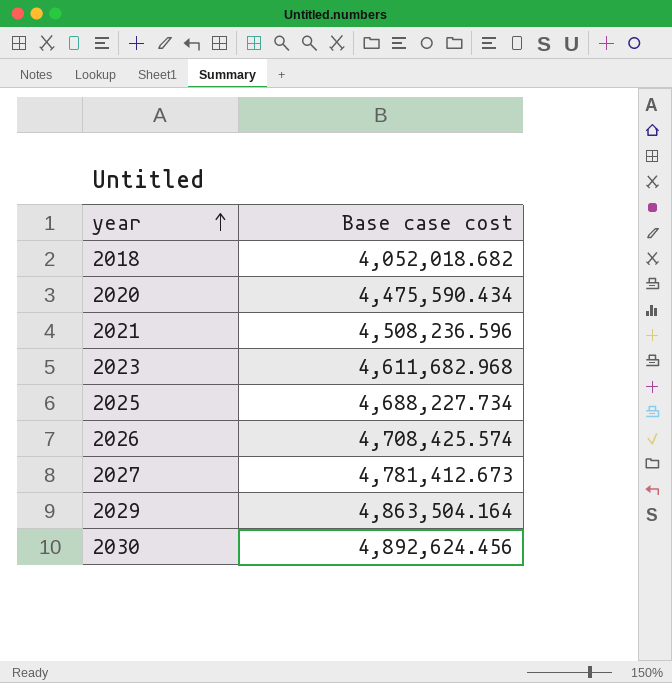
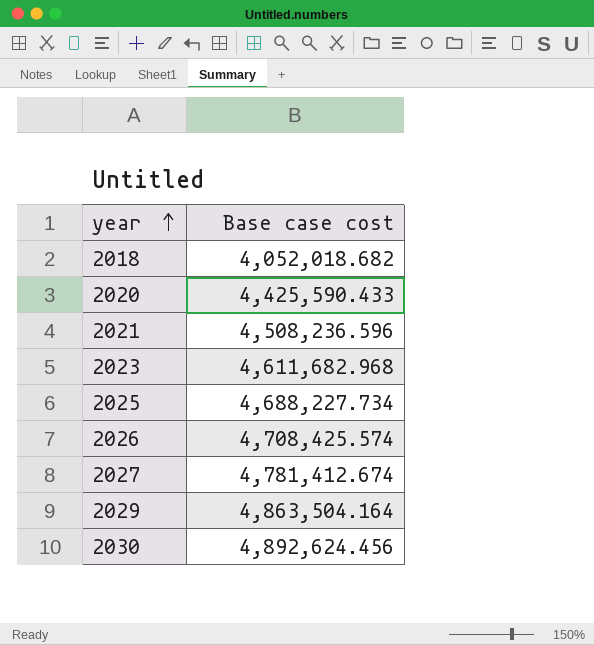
2020 | Base case cost: 4,475,590.434 -> 4,425,590.433
2027 | Base case cost: 4,781,412.673 -> 4,781,412.674

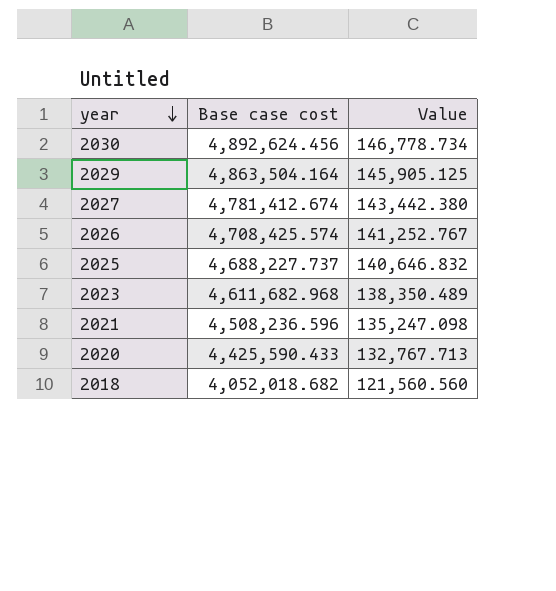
row order: year ascending -> year descending
column Value | formula: none -> [Base case cost] * 0.03
2025 | Base case cost: 4,688,227.734 -> 4,688,227.737

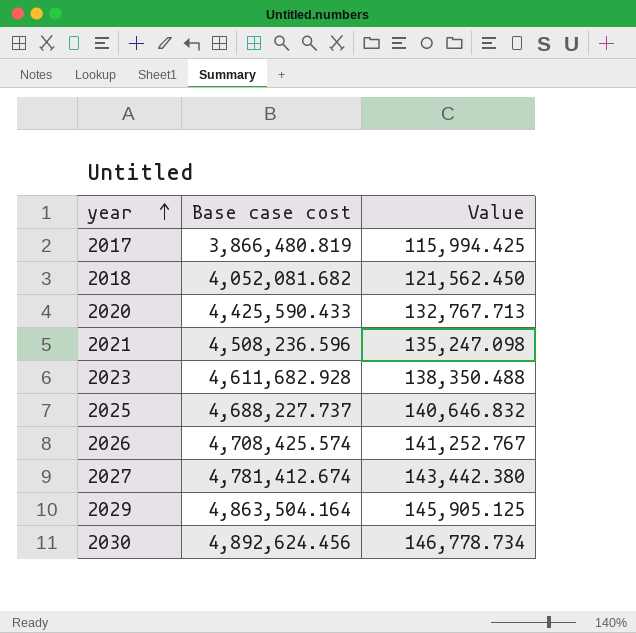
row order: year descending -> year ascending
row 2017: none -> 3,866,480.819 | 115,994.425
2018 | Base case cost: 4,052,018.682 -> 4,052,081.682
2018 | Value: 121,560.560 -> 121,562.450
2023 | Base case cost: 4,611,682.968 -> 4,611,682.928
2023 | Value: 138,350.489 -> 138,350.488

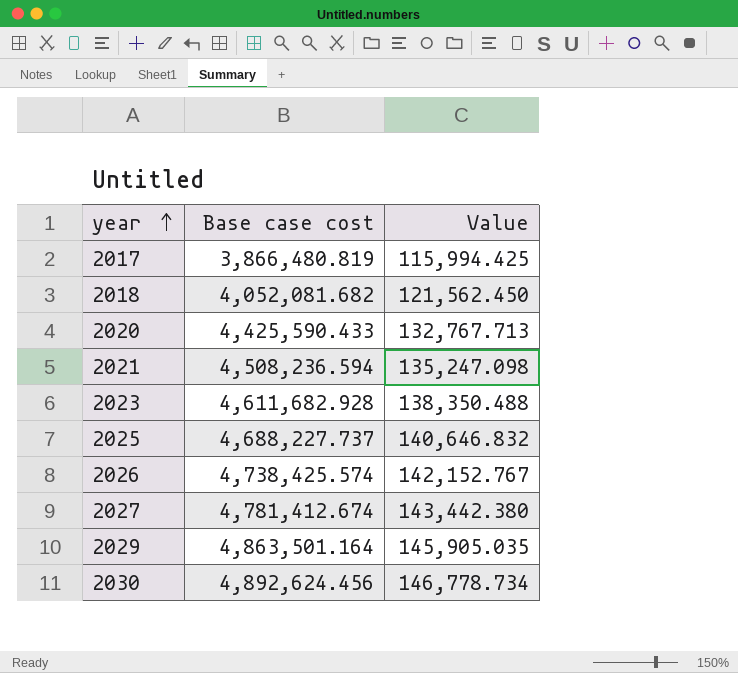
2021 | Base case cost: 4,508,236.596 -> 4,508,236.594
2026 | Base case cost: 4,708,425.574 -> 4,738,425.574
2026 | Value: 141,252.767 -> 142,152.767
2029 | Base case cost: 4,863,504.164 -> 4,863,501.164
2029 | Value: 145,905.125 -> 145,905.035

